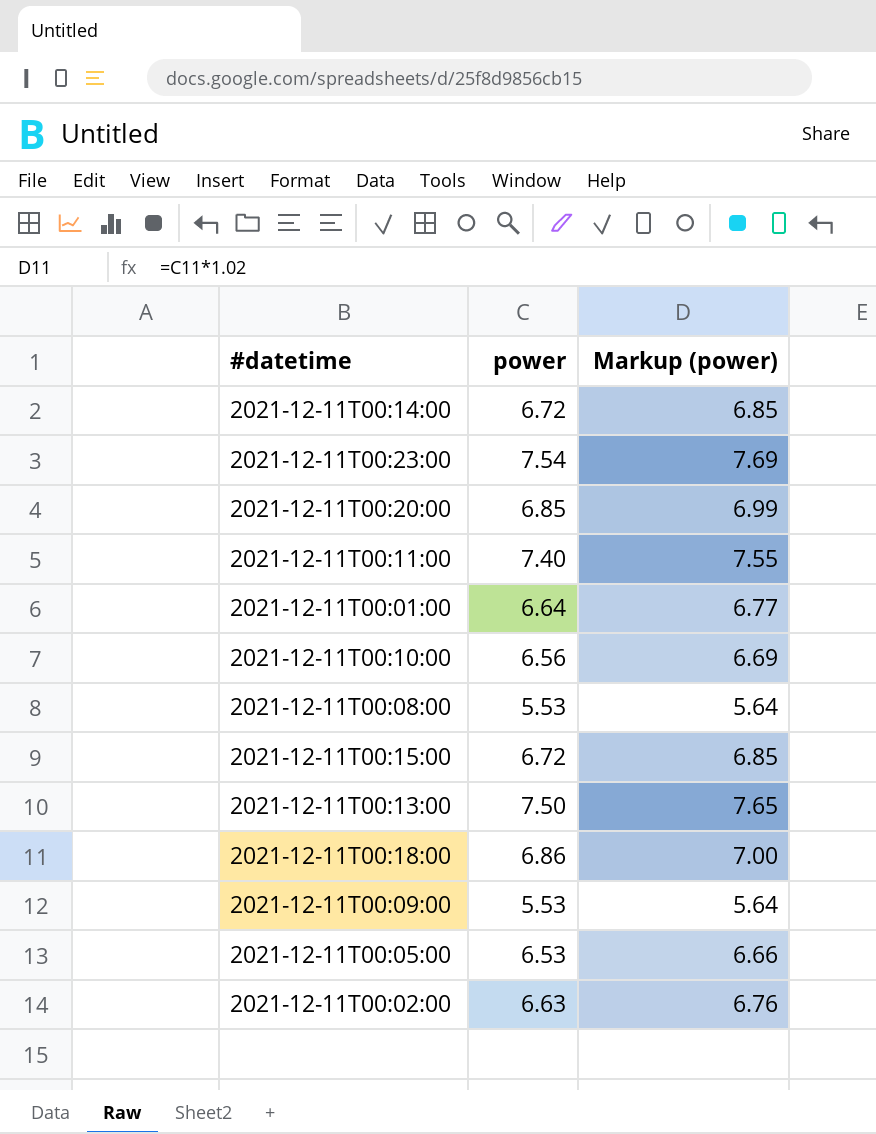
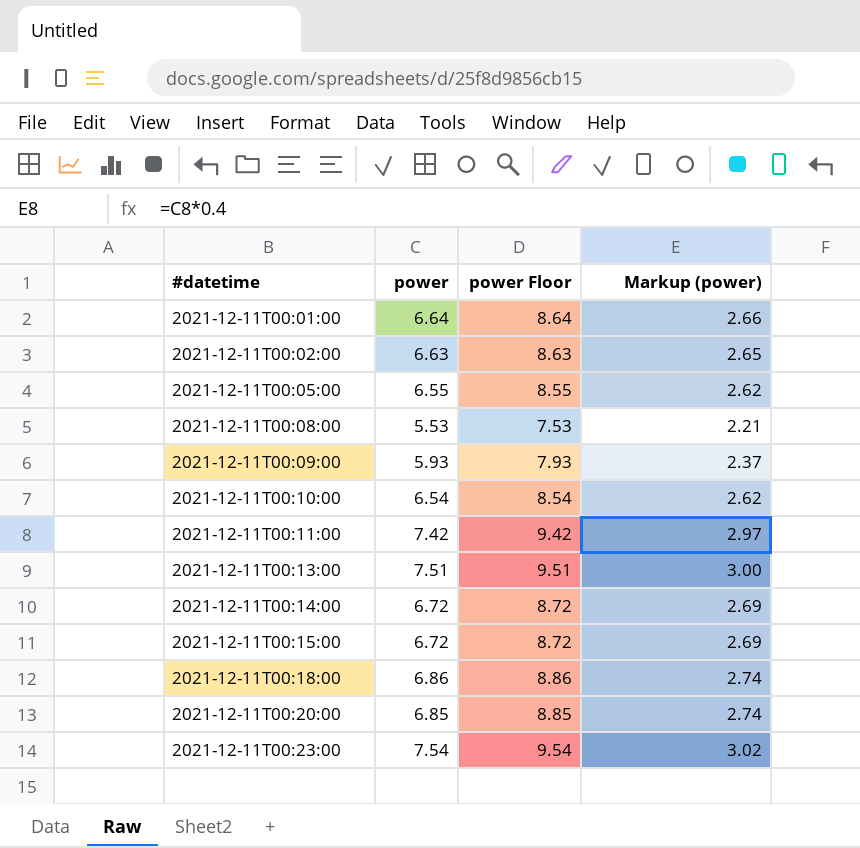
row order: none -> #datetime ascending
column power Floor | formula: none -> [power] + 2
column Markup (power) | formula: [power] * 1.02 -> [power] * 0.4
2021-12-11T00:05:00 | power: 6.53 -> 6.55
2021-12-11T00:09:00 | power: 5.53 -> 5.93
2021-12-11T00:10:00 | power: 6.56 -> 6.54
2021-12-11T00:11:00 | power: 7.40 -> 7.42
2021-12-11T00:13:00 | power: 7.50 -> 7.51

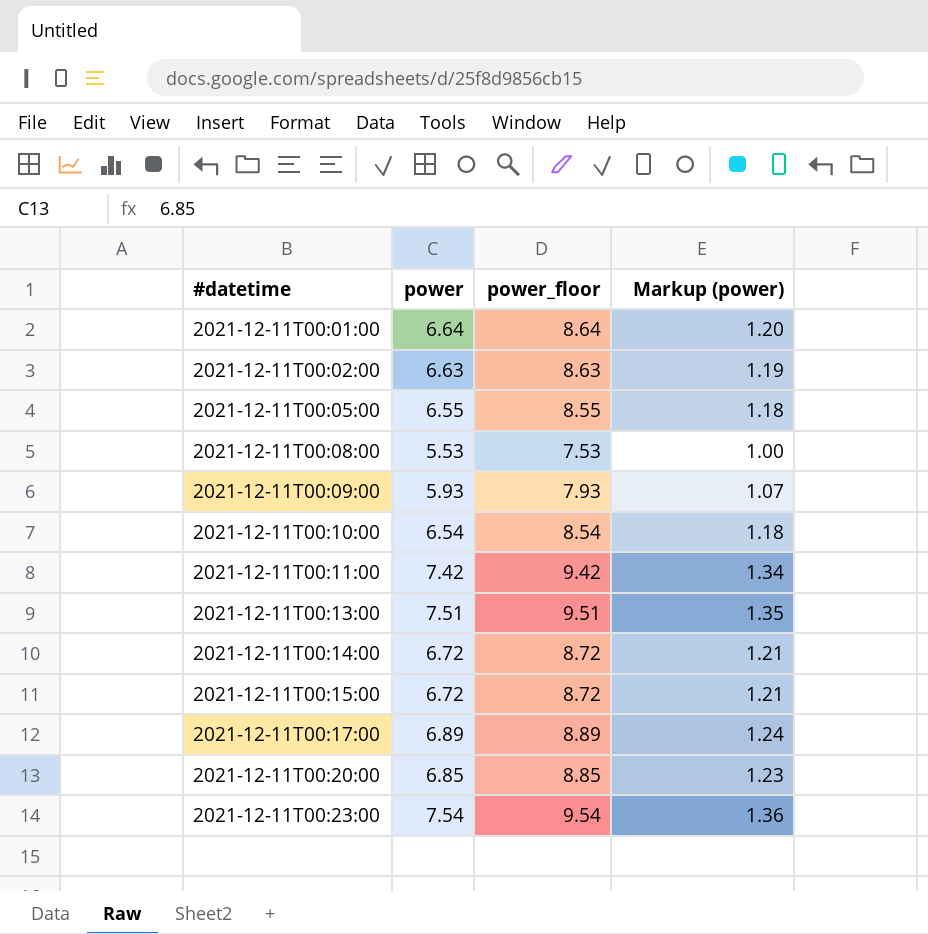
column name: power Floor -> power_floor
column Markup (power) | formula: [power] * 0.4 -> [power] * 0.18
row 2021-12-11T00:18:00: 6.86 | 8.86 | 2.74 -> none
row 2021-12-11T00:17:00: none -> 6.89 | 8.89 | 1.24

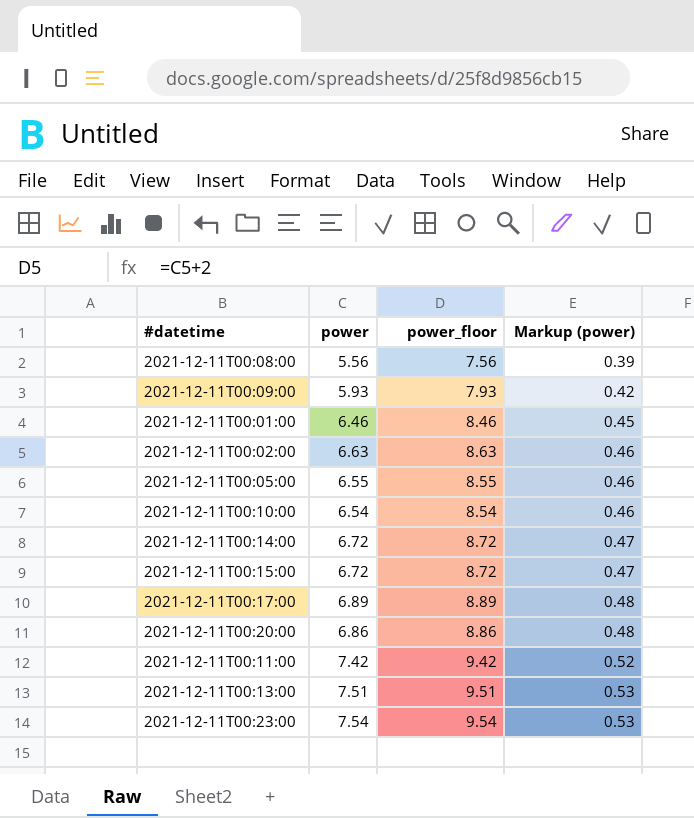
row order: #datetime ascending -> Markup (power) ascending
column Markup (power) | formula: [power] * 0.18 -> [power] * 0.07
2021-12-11T00:08:00 | power: 5.53 -> 5.56
2021-12-11T00:08:00 | power_floor: 7.53 -> 7.56
2021-12-11T00:01:00 | power: 6.64 -> 6.46
2021-12-11T00:01:00 | power_floor: 8.64 -> 8.46
2021-12-11T00:20:00 | power: 6.85 -> 6.86
2021-12-11T00:20:00 | power_floor: 8.85 -> 8.86

